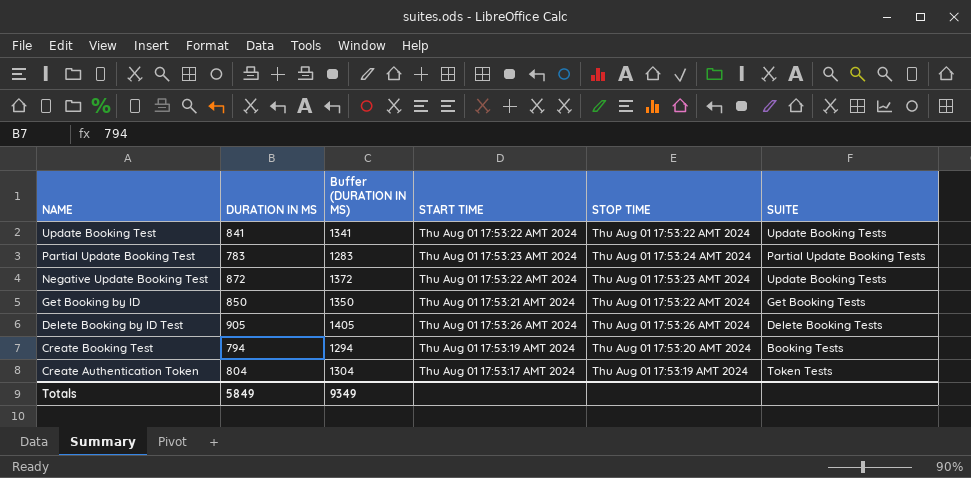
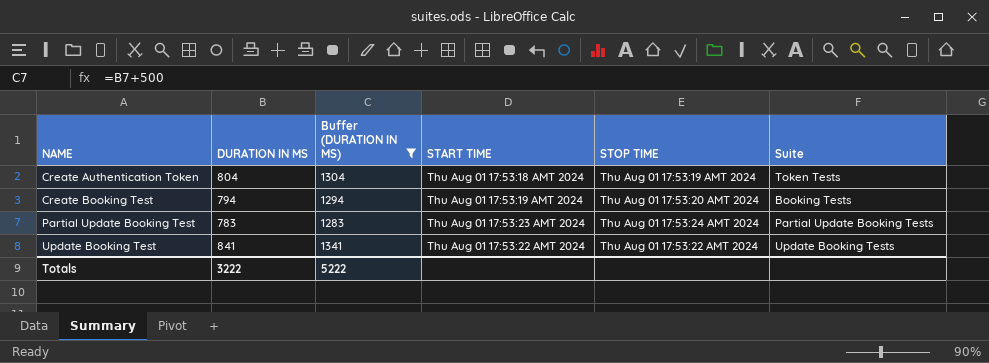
filter: none -> Buffer (DURATION IN MS) <= 1341
row order: NAME descending -> NAME ascending
column name: SUITE -> Suite
Create Authentication Token | START TIME: Thu Aug 01 17:53:17 AMT 2024 -> Thu Aug 01 17:53:18 AMT 2024
Totals | DURATION IN MS: 5849 -> 3222
Totals | Buffer (DURATION IN MS): 9349 -> 5222

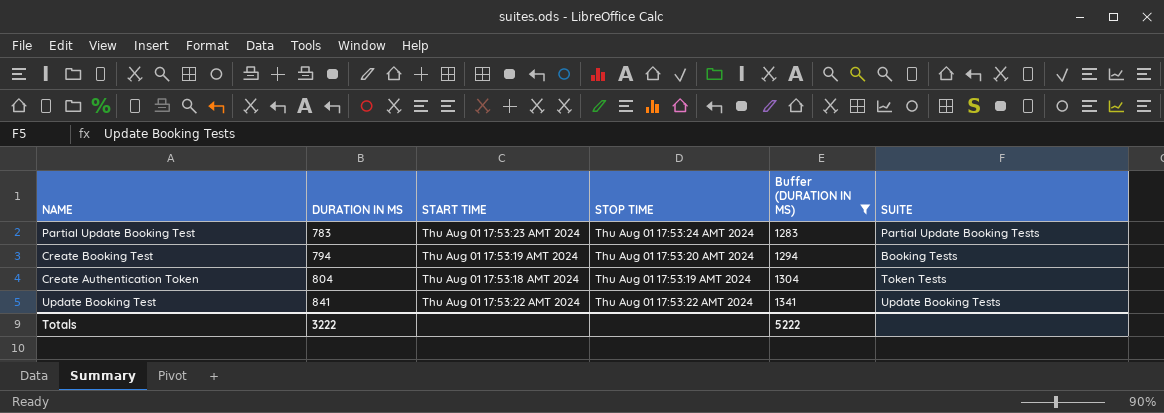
row order: NAME ascending -> DURATION IN MS ascending
column Buffer (DURATION IN MS) | position: 3 -> 5
column name: Suite -> SUITE

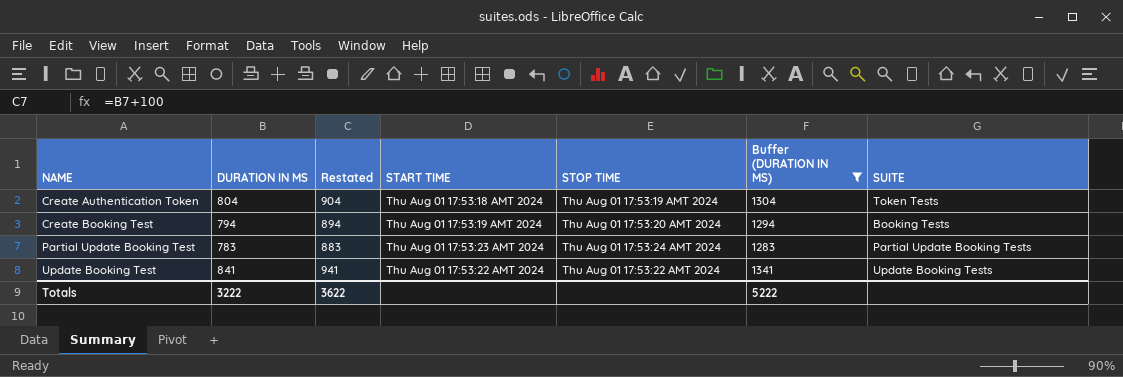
row order: DURATION IN MS ascending -> NAME ascending
column Restated | formula: none -> [DURATION IN MS] + 100

